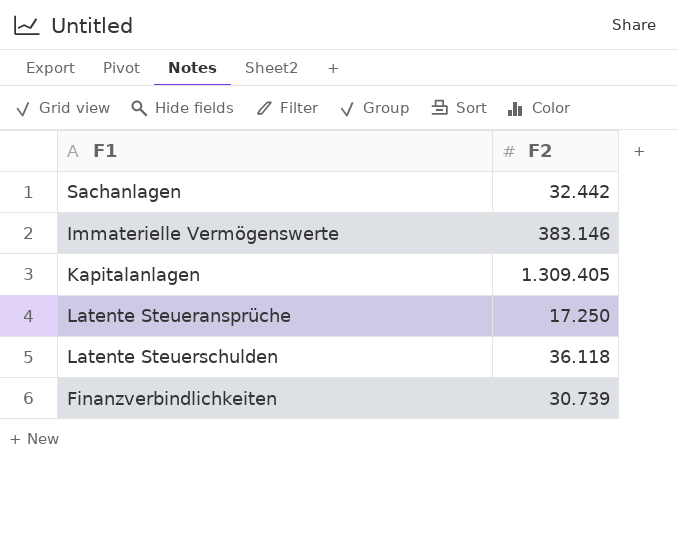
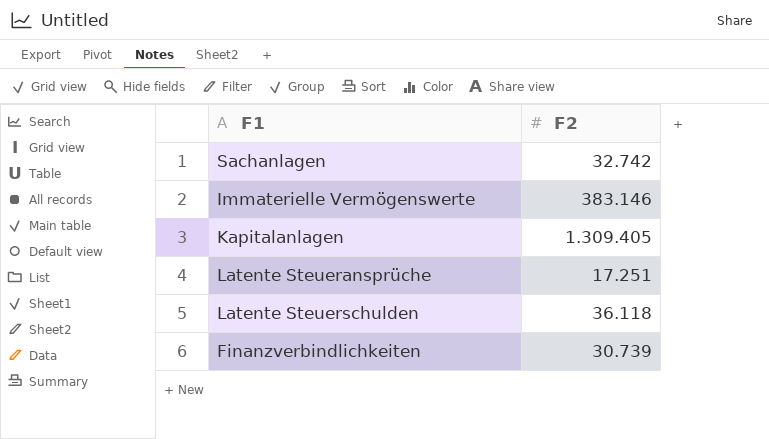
Sachanlagen | F2: 32.442 -> 32.742
Latente Steueransprüche | F2: 17.250 -> 17.251

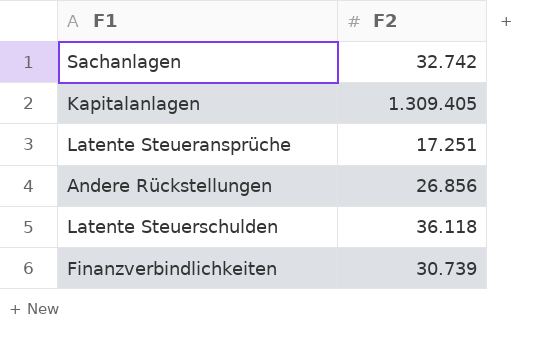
row Immaterielle Vermögenswerte: 383.146 -> none
row Andere Rückstellungen: none -> 26.856

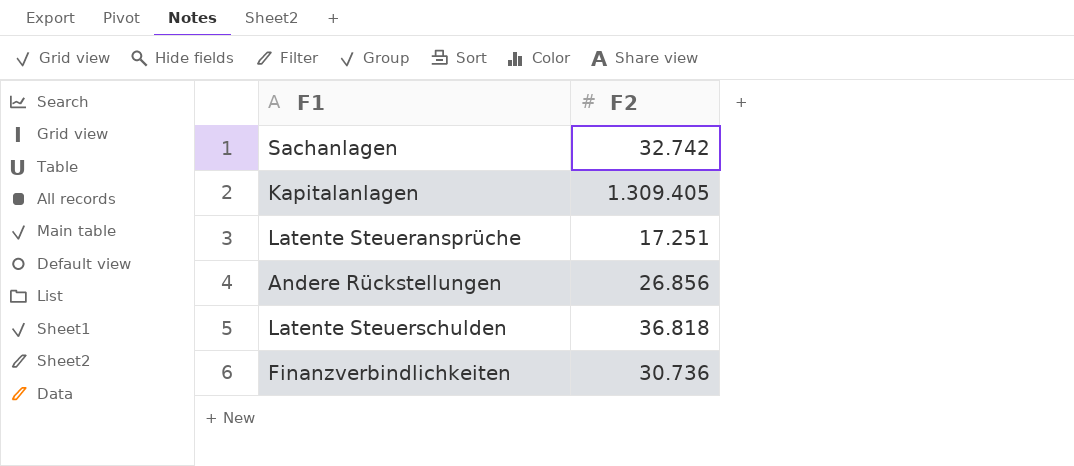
Latente Steuerschulden | F2: 36.118 -> 36.818
Finanzverbindlichkeiten | F2: 30.739 -> 30.736

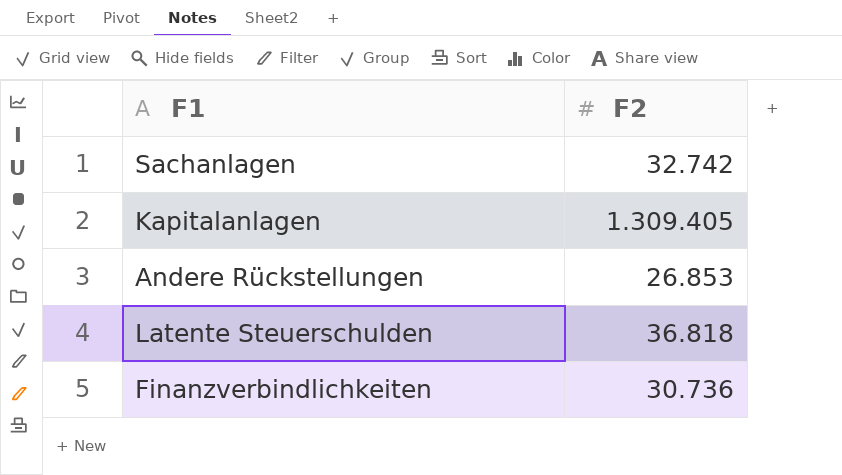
row Latente Steueransprüche: 17.251 -> none
Andere Rückstellungen | F2: 26.856 -> 26.853

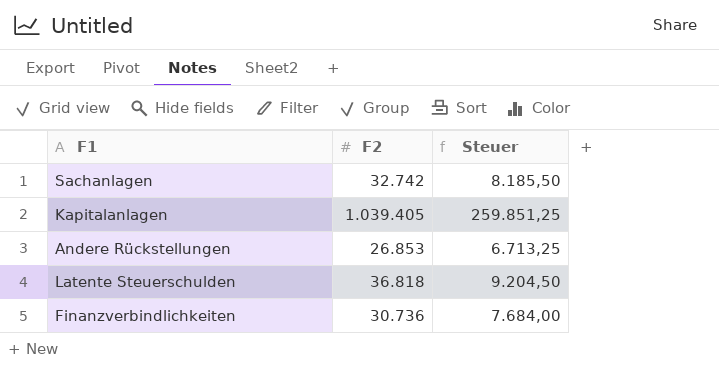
column Steuer | formula: none -> [F2] * 0,25
Kapitalanlagen | F2: 1.309.405 -> 1.039.405

